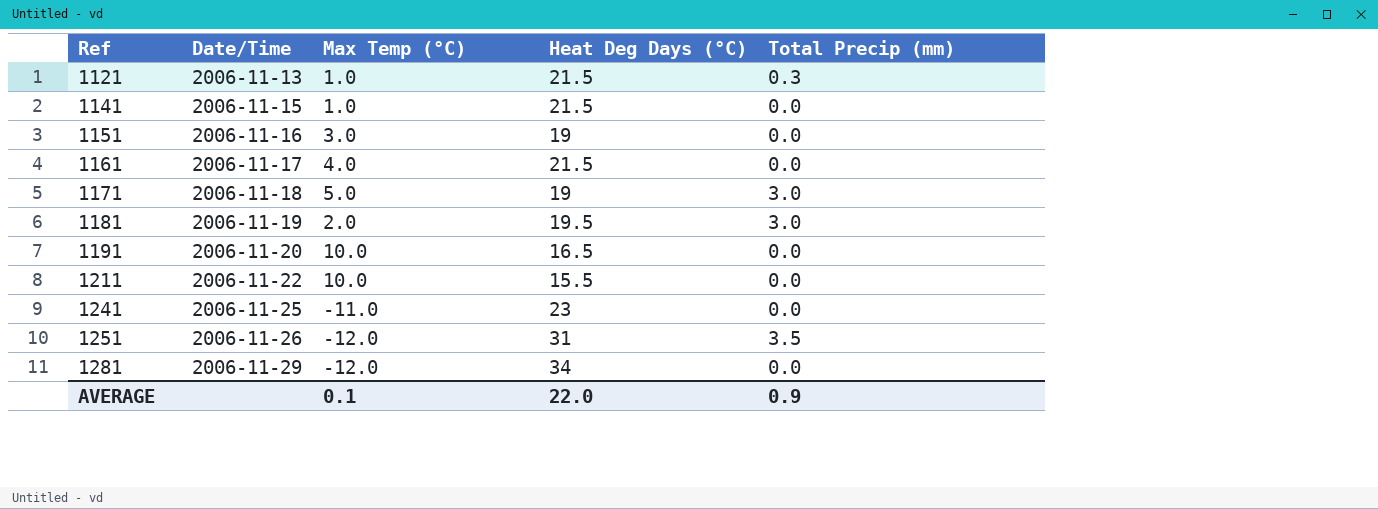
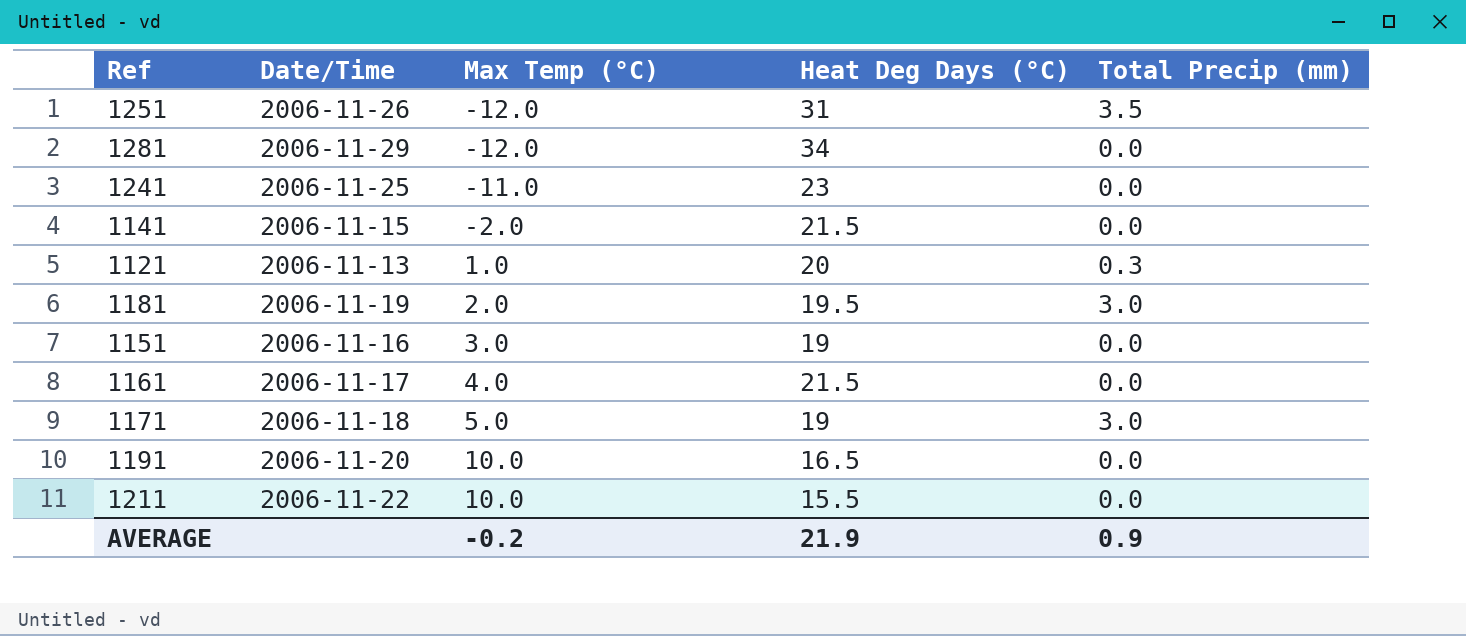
row order: Ref ascending -> Max Temp (°C) ascending
1141 | Max Temp (°C): 1.0 -> -2.0
1121 | Heat Deg Days (°C): 21.5 -> 20
AVERAGE | Max Temp (°C): 0.1 -> -0.2
AVERAGE | Heat Deg Days (°C): 22.0 -> 21.9

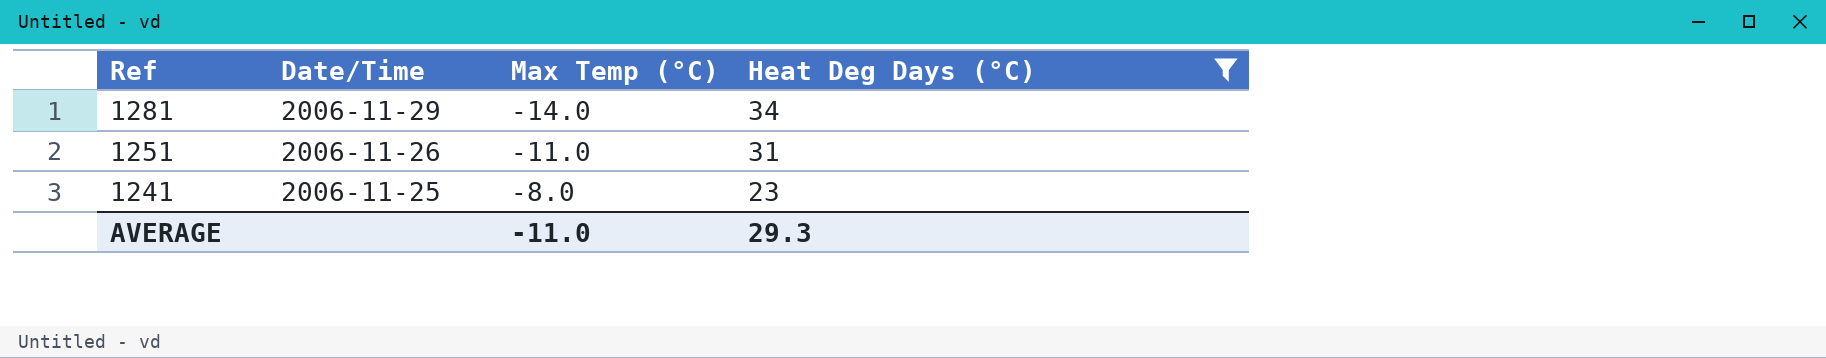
filter: none -> Heat Deg Days (°C) >= 23
row order: Max Temp (°C) ascending -> Ref descending
column Total Precip (mm) | position: 5 -> none
1281 | Max Temp (°C): -12.0 -> -14.0
1251 | Max Temp (°C): -12.0 -> -11.0
1241 | Max Temp (°C): -11.0 -> -8.0
AVERAGE | Max Temp (°C): -0.2 -> -11.0
AVERAGE | Heat Deg Days (°C): 21.9 -> 29.3

